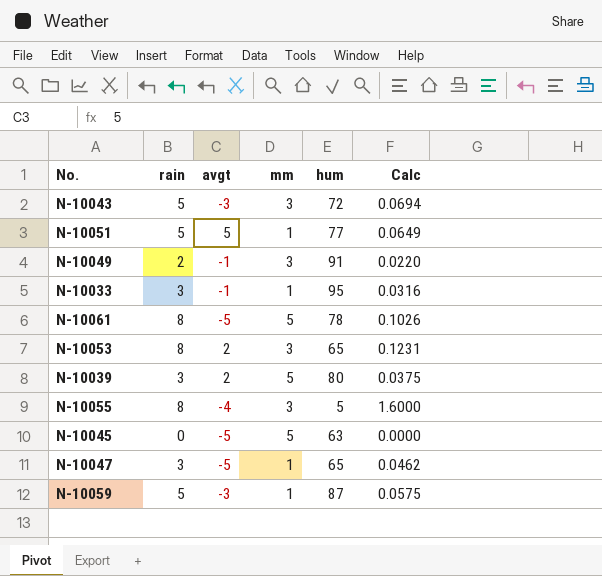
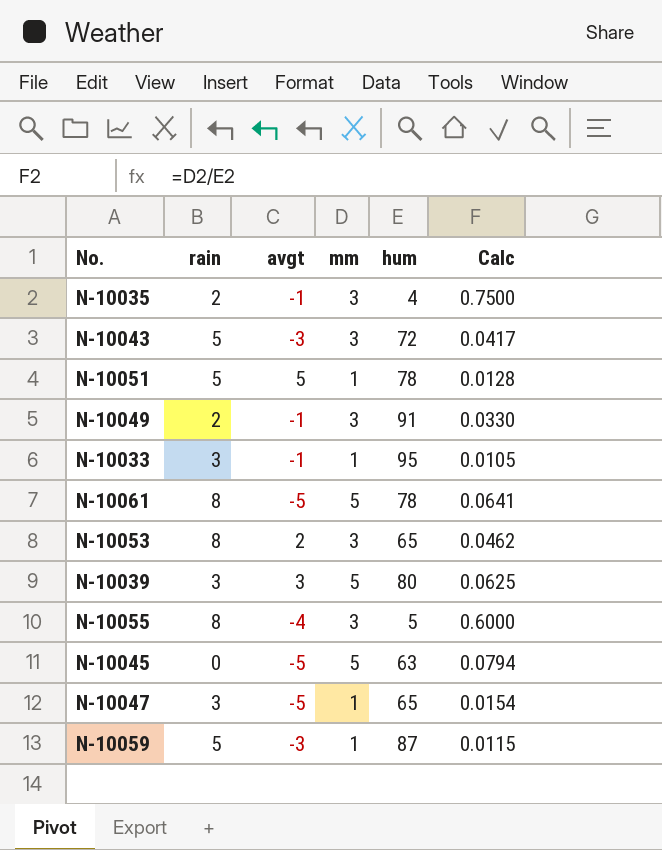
column Calc | formula: [rain] / [hum] -> [mm] / [hum]
row N-10035: none -> 2 | -1 | 3 | 4 | 0.7500
N-10051 | hum: 77 -> 78
N-10039 | avgt: 2 -> 3

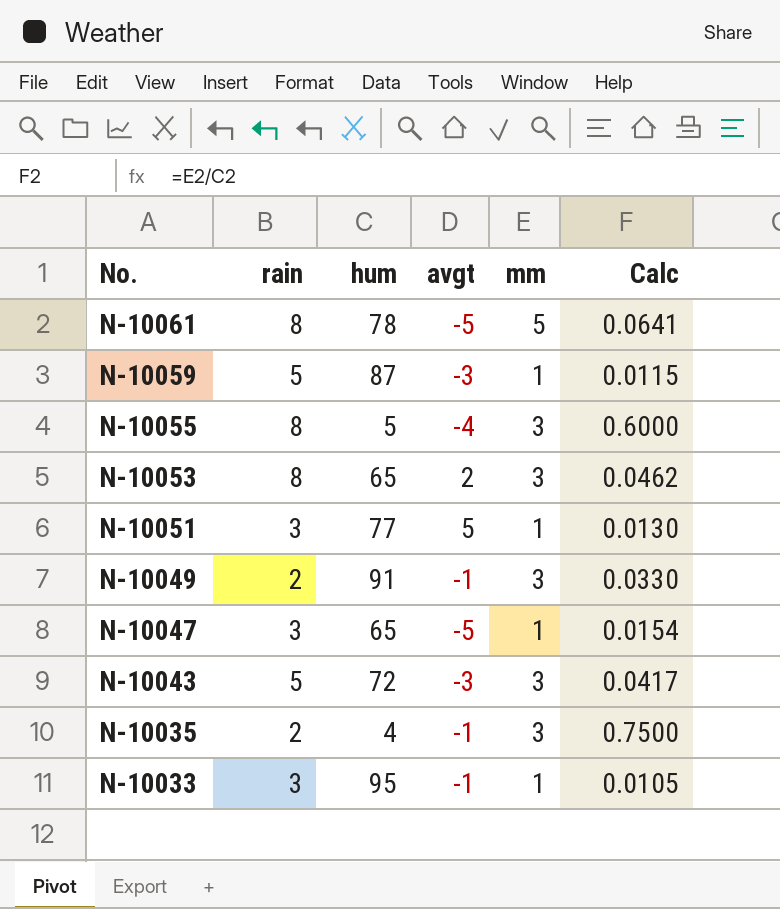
row order: none -> No. descending
column hum | position: 5 -> 3
row N-10039: 3 | 3 | 5 | 80 | 0.0625 -> none
row N-10045: 0 | -5 | 5 | 63 | 0.0794 -> none
N-10051 | rain: 5 -> 3
N-10051 | hum: 78 -> 77
N-10051 | Calc: 0.0128 -> 0.0130

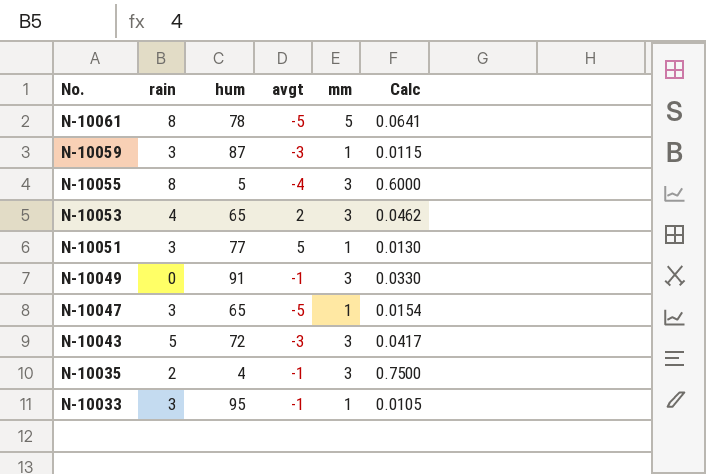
N-10059 | rain: 5 -> 3
N-10053 | rain: 8 -> 4
N-10049 | rain: 2 -> 0

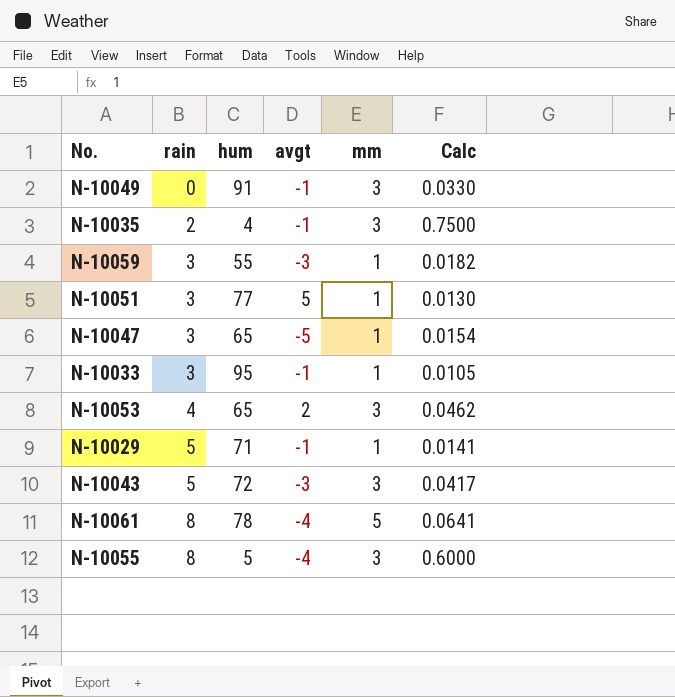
row order: No. descending -> rain ascending
N-10059 | hum: 87 -> 55
N-10059 | Calc: 0.0115 -> 0.0182
row N-10029: none -> 5 | 71 | -1 | 1 | 0.0141
N-10061 | avgt: -5 -> -4

